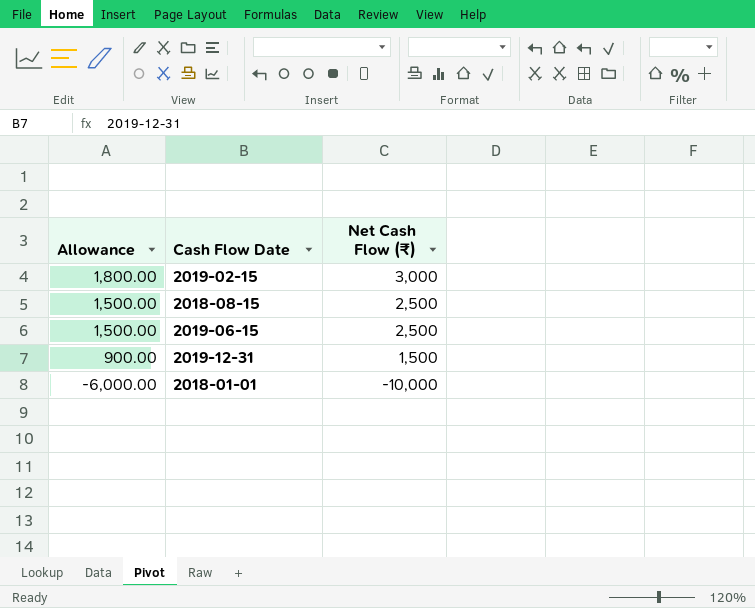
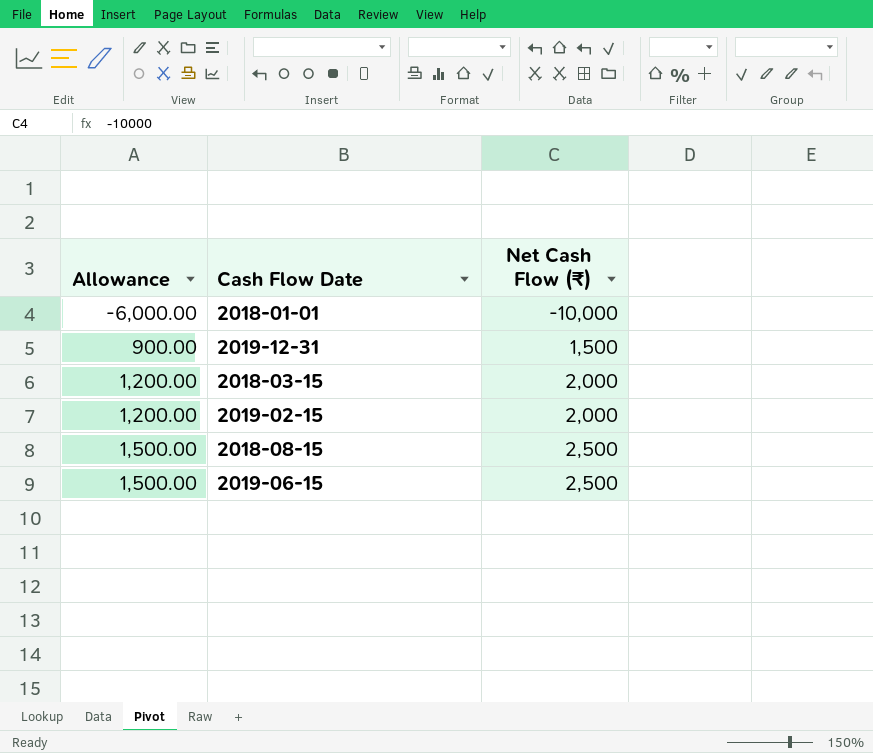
row order: Allowance descending -> Allowance ascending
row 2018-03-15: none -> 1,200.00 | 2,000
2019-02-15 | Allowance: 1,800.00 -> 1,200.00
2019-02-15 | Net Cash Flow (₹): 3,000 -> 2,000

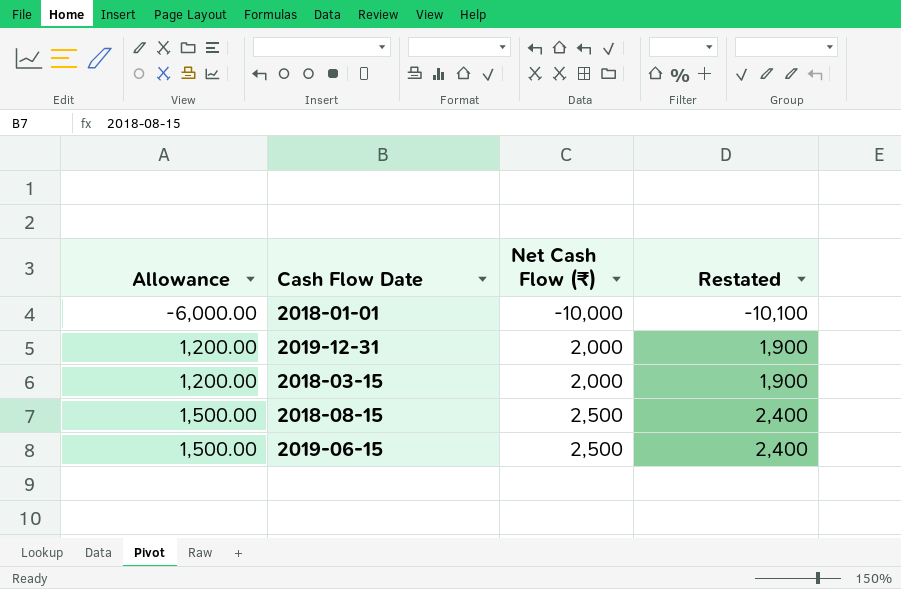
column Restated | formula: none -> [Net Cash Flow (₹)] - 100
row 2019-02-15: 1,200.00 | 2,000 -> none
2019-12-31 | Allowance: 900.00 -> 1,200.00
2019-12-31 | Net Cash Flow (₹): 1,500 -> 2,000

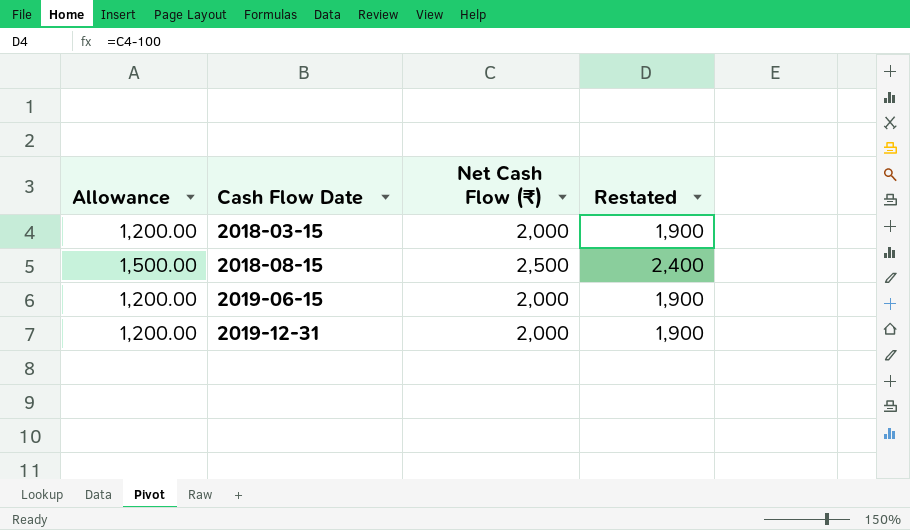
row order: Allowance ascending -> Cash Flow Date ascending
row 2018-01-01: -6,000.00 | -10,000 | -10,100 -> none
2019-06-15 | Allowance: 1,500.00 -> 1,200.00
2019-06-15 | Net Cash Flow (₹): 2,500 -> 2,000
2019-06-15 | Restated: 2,400 -> 1,900

